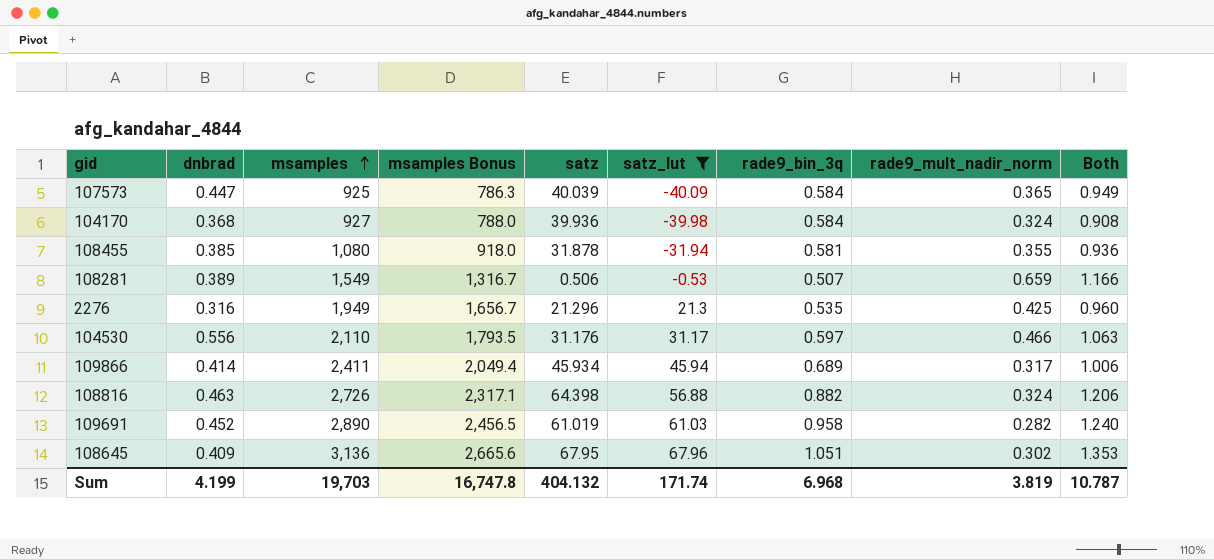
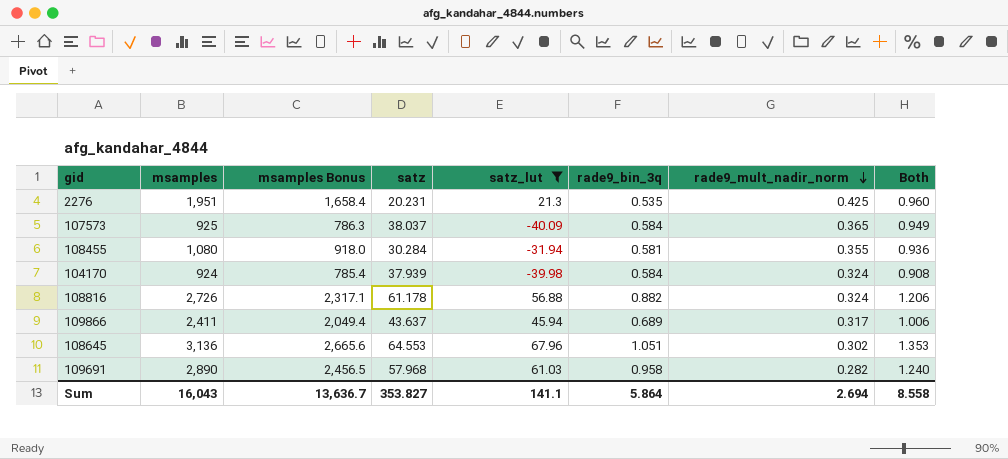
row order: msamples ascending -> rade9_mult_nadir_norm descending
column dnbrad | position: 2 -> none
row 108281: 0.389 | 1,549 | 1,316.7 | 0.506 | -0.53 | 0.507 | 0.659 | 1.166 -> none
row 104530: 0.556 | 2,110 | 1,793.5 | 31.176 | 31.17 | 0.597 | 0.466 | 1.063 -> none
2276 | msamples: 1,949 -> 1,951
2276 | msamples Bonus: 1,656.7 -> 1,658.4
2276 | satz: 21.296 -> 20.231
107573 | satz: 40.039 -> 38.037
108455 | satz: 31.878 -> 30.284
104170 | msamples: 927 -> 924
104170 | msamples Bonus: 788.0 -> 785.4
104170 | satz: 39.936 -> 37.939
108816 | satz: 64.398 -> 61.178
109866 | satz: 45.934 -> 43.637
108645 | satz: 67.95 -> 64.553
109691 | satz: 61.019 -> 57.968
Sum | msamples: 19,703 -> 16,043
Sum | msamples Bonus: 16,747.8 -> 13,636.7
Sum | satz: 404.132 -> 353.827
Sum | satz_lut: 171.74 -> 141.1
Sum | rade9_bin_3q: 6.968 -> 5.864
Sum | rade9_mult_nadir_norm: 3.819 -> 2.694
Sum | Both: 10.787 -> 8.558

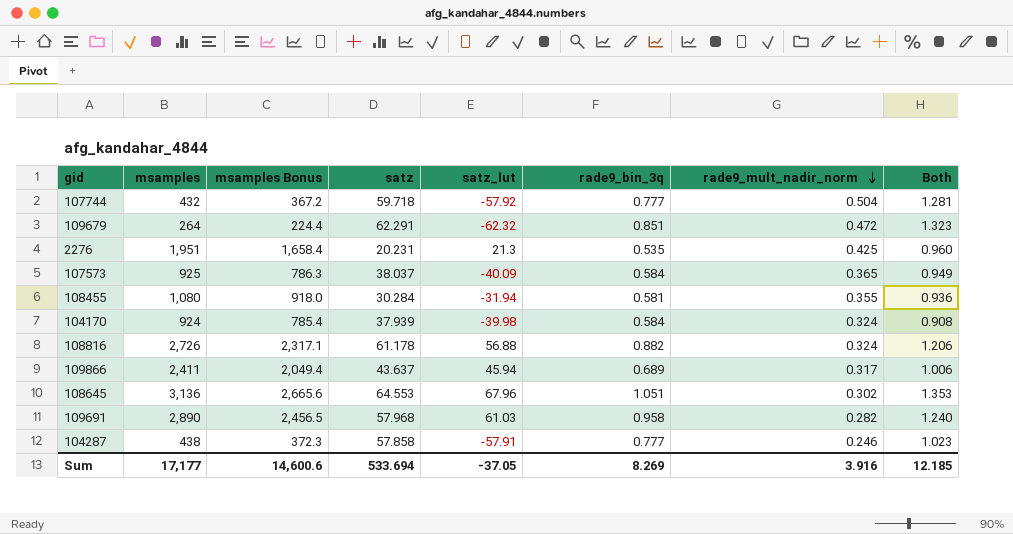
filter: satz_lut >= -40.09 -> none
Sum | msamples: 16,043 -> 17,177
Sum | msamples Bonus: 13,636.7 -> 14,600.6
Sum | satz: 353.827 -> 533.694
Sum | satz_lut: 141.1 -> -37.05
Sum | rade9_bin_3q: 5.864 -> 8.269
Sum | rade9_mult_nadir_norm: 2.694 -> 3.916
Sum | Both: 8.558 -> 12.185

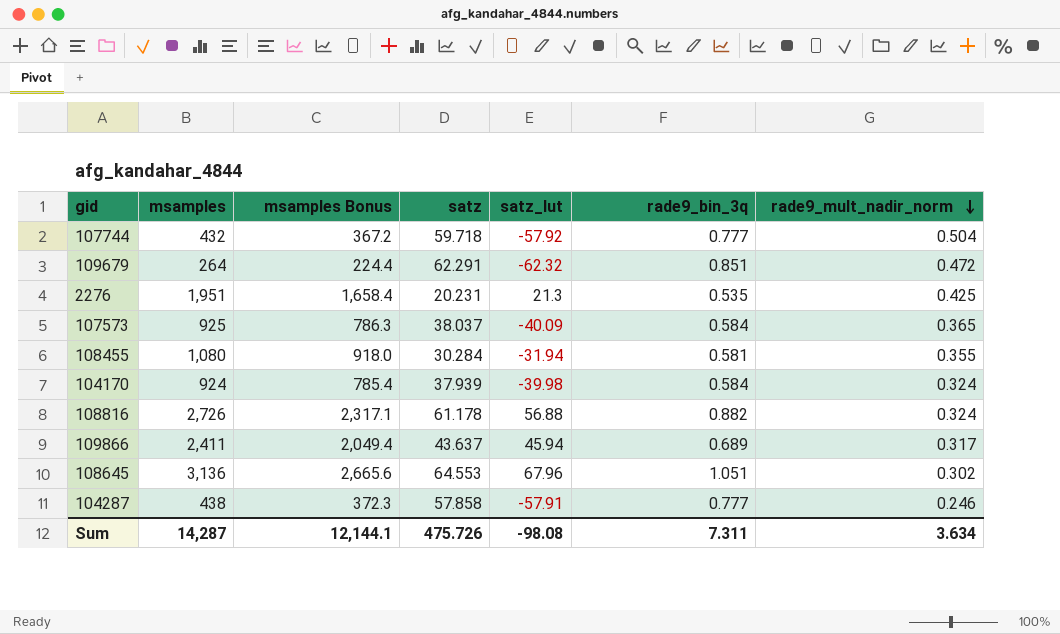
column Both | formula: [rade9_bin_3q] + [rade9_mult_nadir_norm] -> none
row 109691: 2,890 | 2,456.5 | 57.968 | 61.03 | 0.958 | 0.282 | 1.240 -> none
Sum | msamples: 17,177 -> 14,287
Sum | msamples Bonus: 14,600.6 -> 12,144.1
Sum | satz: 533.694 -> 475.726
Sum | satz_lut: -37.05 -> -98.08
Sum | rade9_bin_3q: 8.269 -> 7.311
Sum | rade9_mult_nadir_norm: 3.916 -> 3.634

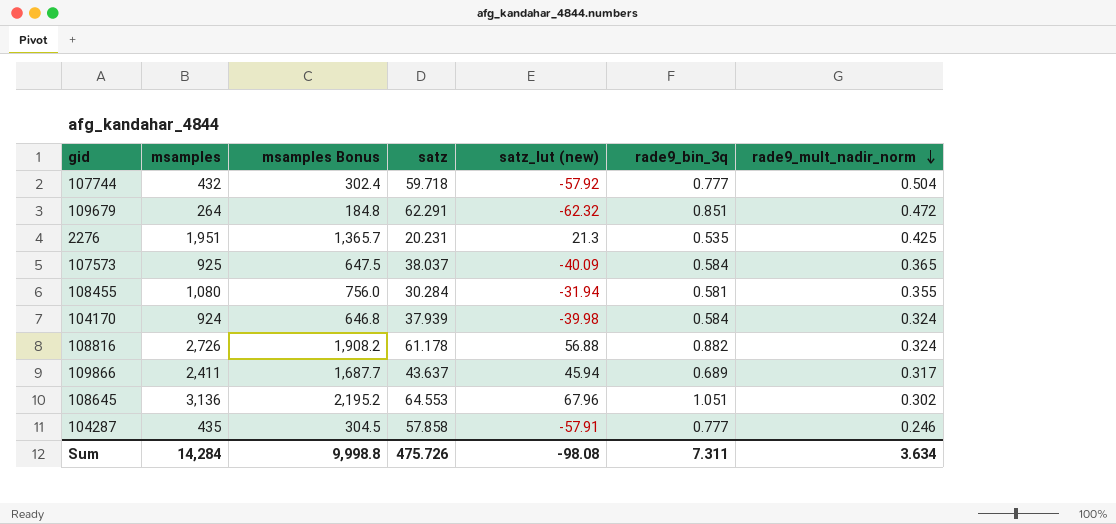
column msamples Bonus | formula: [msamples] * 0.85 -> [msamples] * 0.7
column name: satz_lut -> satz_lut (new)
104287 | msamples: 438 -> 435
Sum | msamples: 14,287 -> 14,284
Sum | msamples Bonus: 12,144.1 -> 9,998.8

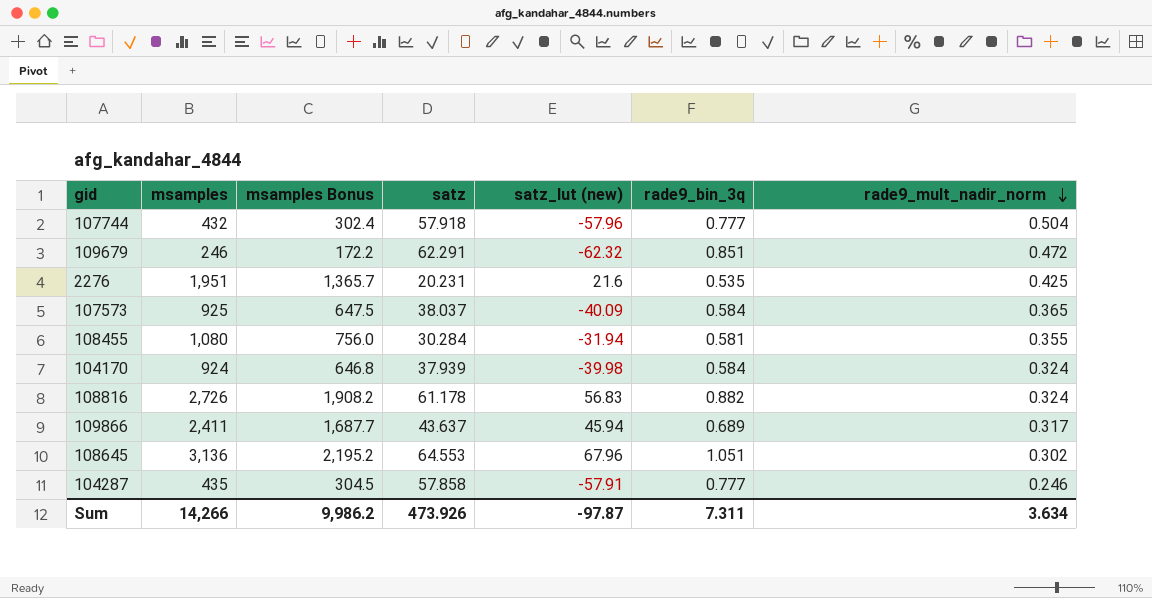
107744 | satz: 59.718 -> 57.918
107744 | satz_lut (new): -57.92 -> -57.96
109679 | msamples: 264 -> 246
109679 | msamples Bonus: 184.8 -> 172.2
2276 | satz_lut (new): 21.3 -> 21.6
108816 | satz_lut (new): 56.88 -> 56.83
Sum | msamples: 14,284 -> 14,266
Sum | msamples Bonus: 9,998.8 -> 9,986.2
Sum | satz: 475.726 -> 473.926
Sum | satz_lut (new): -98.08 -> -97.87

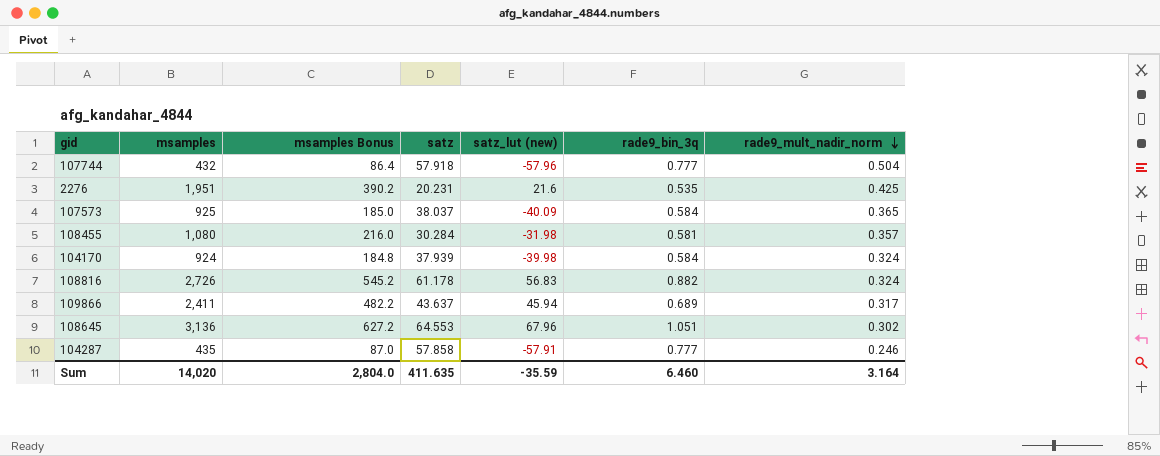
column msamples Bonus | formula: [msamples] * 0.7 -> [msamples] * 0.2
row 109679: 246 | 172.2 | 62.291 | -62.32 | 0.851 | 0.472 -> none
108455 | satz_lut (new): -31.94 -> -31.98
108455 | rade9_mult_nadir_norm: 0.355 -> 0.357
Sum | msamples: 14,266 -> 14,020
Sum | msamples Bonus: 9,986.2 -> 2,804.0
Sum | satz: 473.926 -> 411.635
Sum | satz_lut (new): -97.87 -> -35.59
Sum | rade9_bin_3q: 7.311 -> 6.460
Sum | rade9_mult_nadir_norm: 3.634 -> 3.164

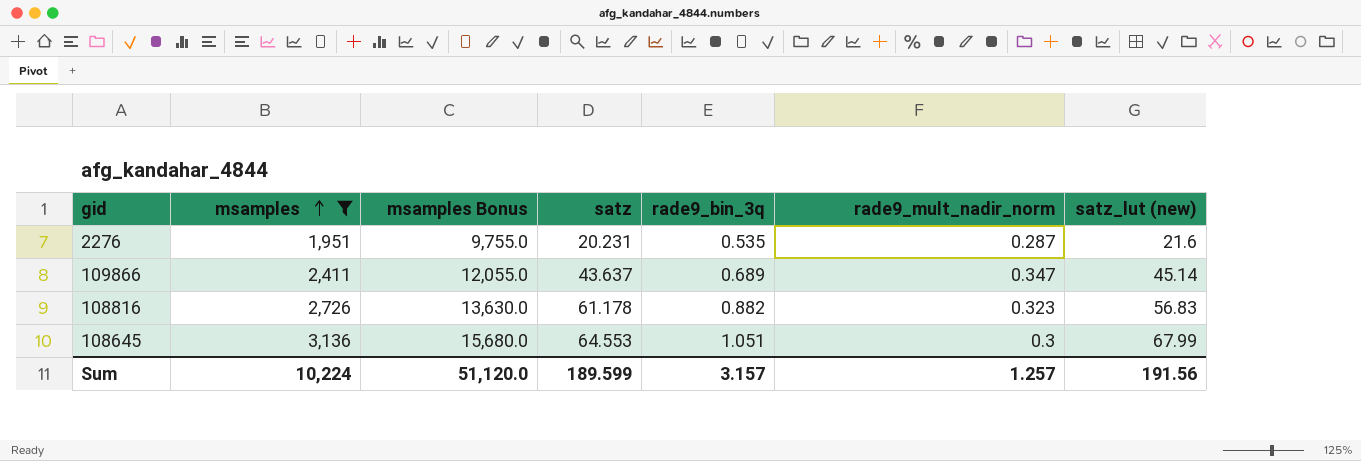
filter: none -> msamples >= 1,951
row order: rade9_mult_nadir_norm descending -> msamples ascending
column msamples Bonus | formula: [msamples] * 0.2 -> [msamples] * 5
column satz_lut (new) | position: 5 -> 7
2276 | rade9_mult_nadir_norm: 0.425 -> 0.287
109866 | rade9_mult_nadir_norm: 0.317 -> 0.347
109866 | satz_lut (new): 45.94 -> 45.14
108816 | rade9_mult_nadir_norm: 0.324 -> 0.323
108645 | rade9_mult_nadir_norm: 0.302 -> 0.3
108645 | satz_lut (new): 67.96 -> 67.99
Sum | msamples: 14,020 -> 10,224
Sum | msamples Bonus: 2,804.0 -> 51,120.0
Sum | satz: 411.635 -> 189.599
Sum | rade9_bin_3q: 6.460 -> 3.157
Sum | rade9_mult_nadir_norm: 3.164 -> 1.257
Sum | satz_lut (new): -35.59 -> 191.56

